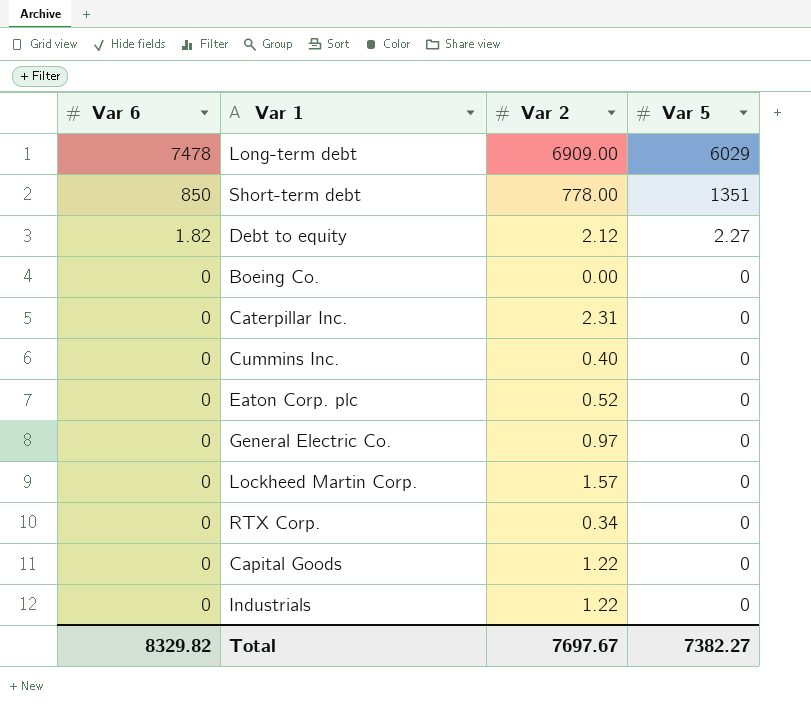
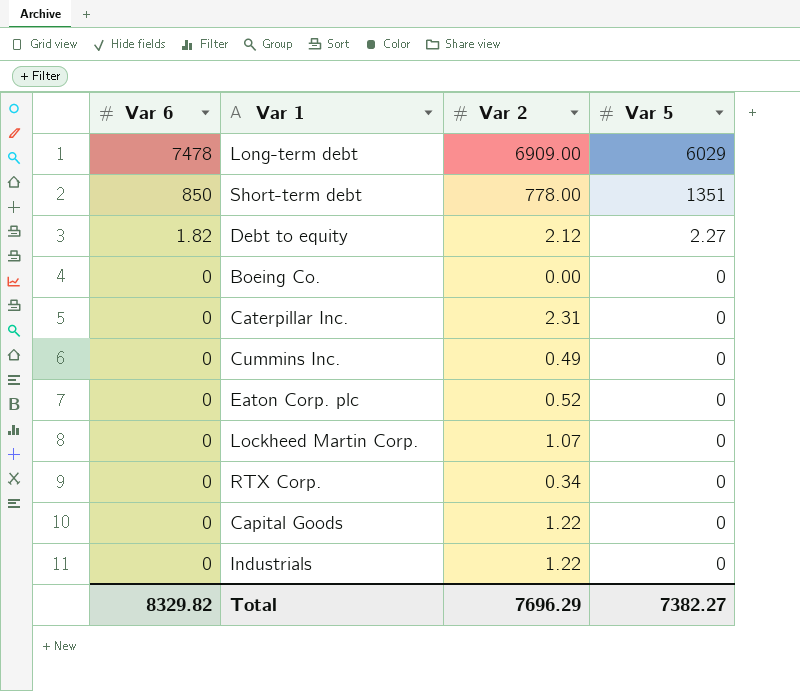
row General Electric Co.: 0 | 0.97 | 0 -> none
Cummins Inc. | Var 2: 0.40 -> 0.49
Lockheed Martin Corp. | Var 2: 1.57 -> 1.07
Total | Var 2: 7697.67 -> 7696.29

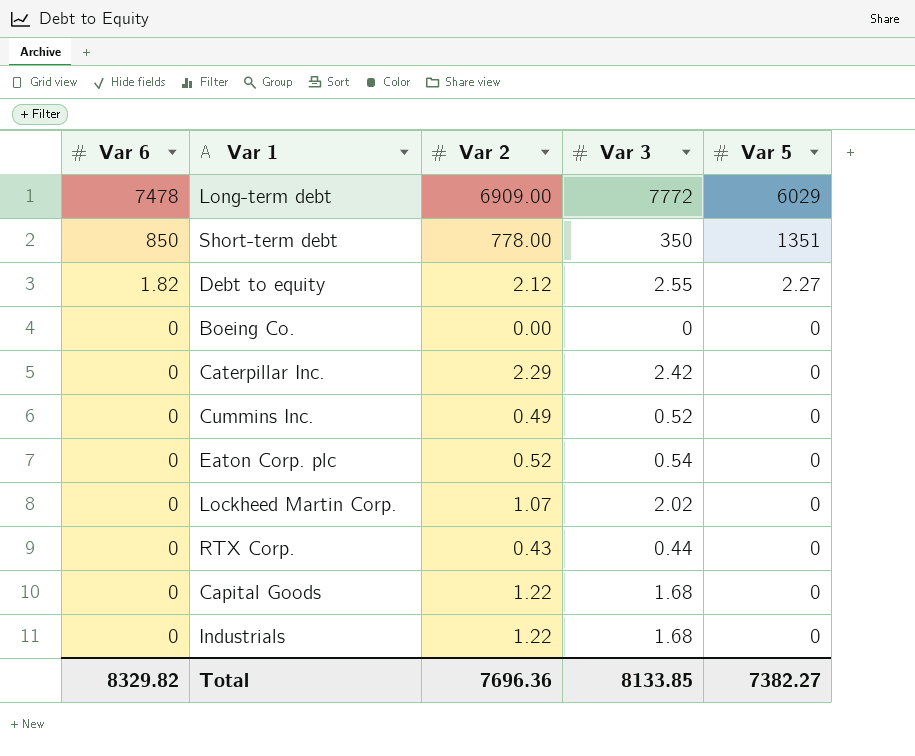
column Var 3 | position: none -> 4
Caterpillar Inc. | Var 2: 2.31 -> 2.29
RTX Corp. | Var 2: 0.34 -> 0.43
Total | Var 2: 7696.29 -> 7696.36

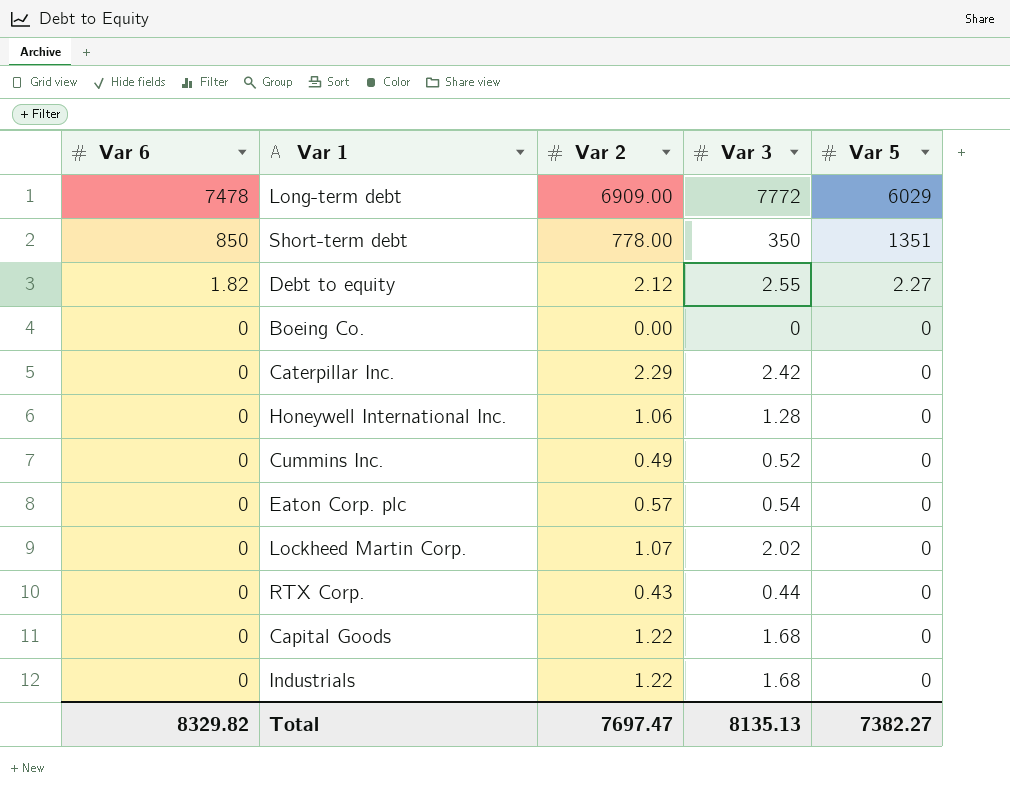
row Honeywell International Inc.: none -> 0 | 1.06 | 1.28 | 0
Eaton Corp. plc | Var 2: 0.52 -> 0.57
Total | Var 2: 7696.36 -> 7697.47
Total | Var 3: 8133.85 -> 8135.13

